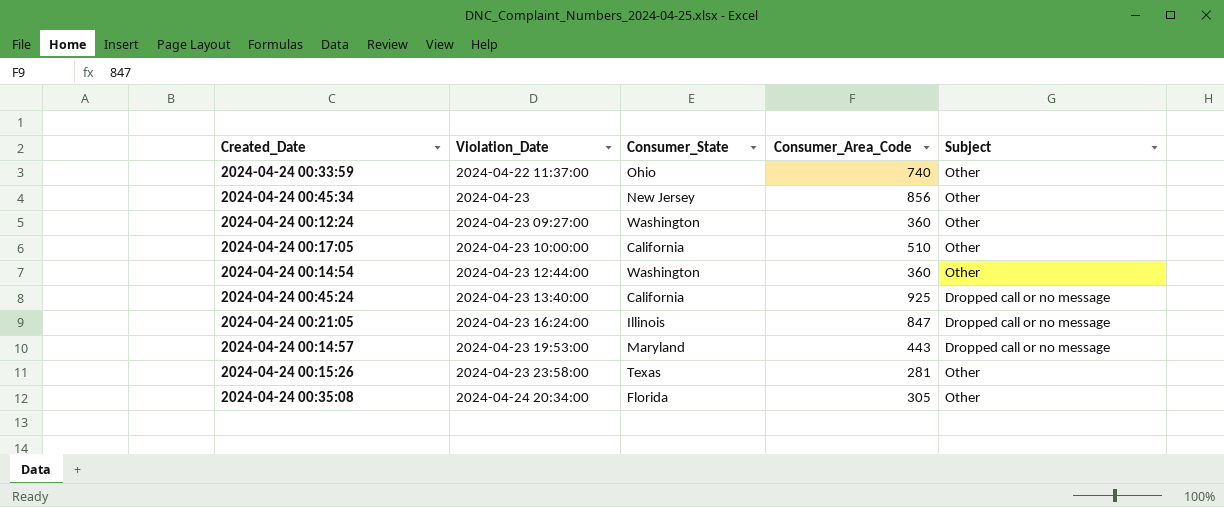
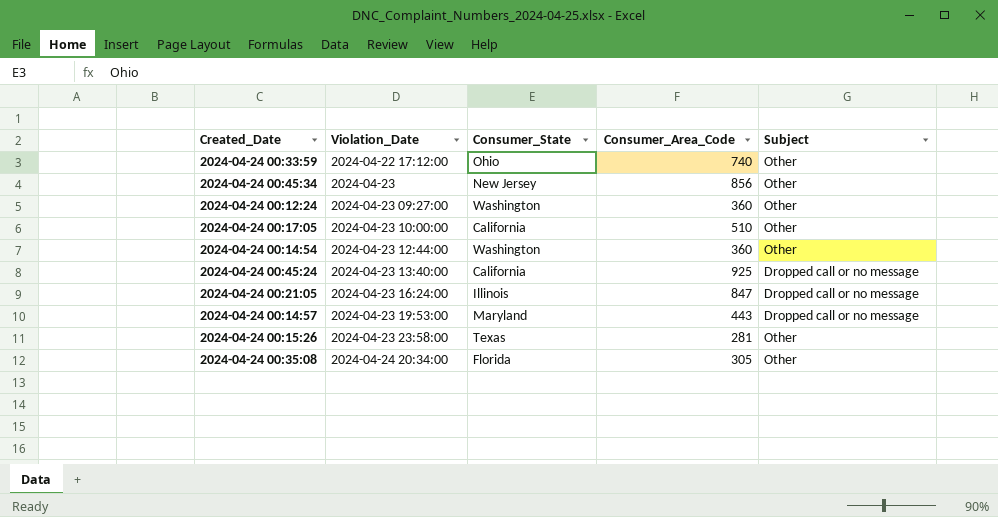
2024-04-24 00:33:59 | Violation_Date: 2024-04-22 11:37:00 -> 2024-04-22 17:12:00

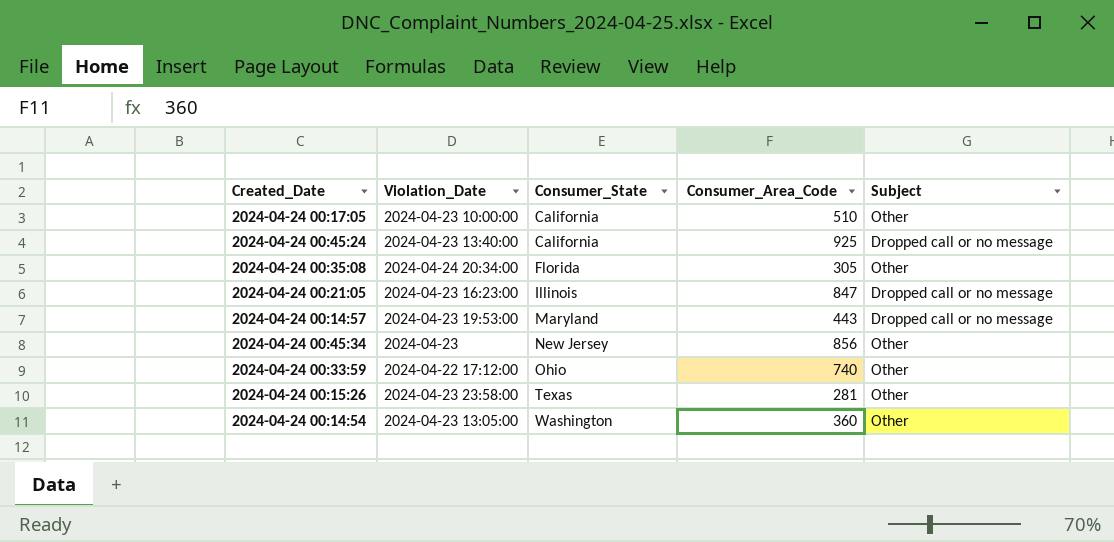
row order: Violation_Date ascending -> Consumer_State ascending
row 2024-04-24 00:12:24: 2024-04-23 09:27:00 | Washington | 360 | Other -> none
2024-04-24 00:21:05 | Violation_Date: 2024-04-23 16:24:00 -> 2024-04-23 16:23:00
2024-04-24 00:14:54 | Violation_Date: 2024-04-23 12:44:00 -> 2024-04-23 13:05:00

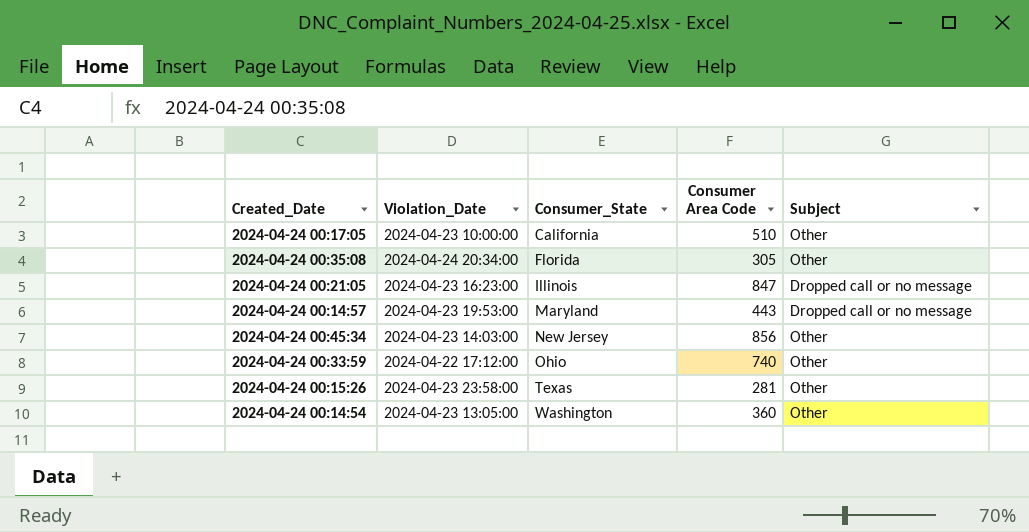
column name: Consumer_Area_Code -> Consumer Area Code
row 2024-04-24 00:45:24: 2024-04-23 13:40:00 | California | 925 | Dropped call or no message -> none
2024-04-24 00:45:34 | Violation_Date: 2024-04-23 -> 2024-04-23 14:03:00

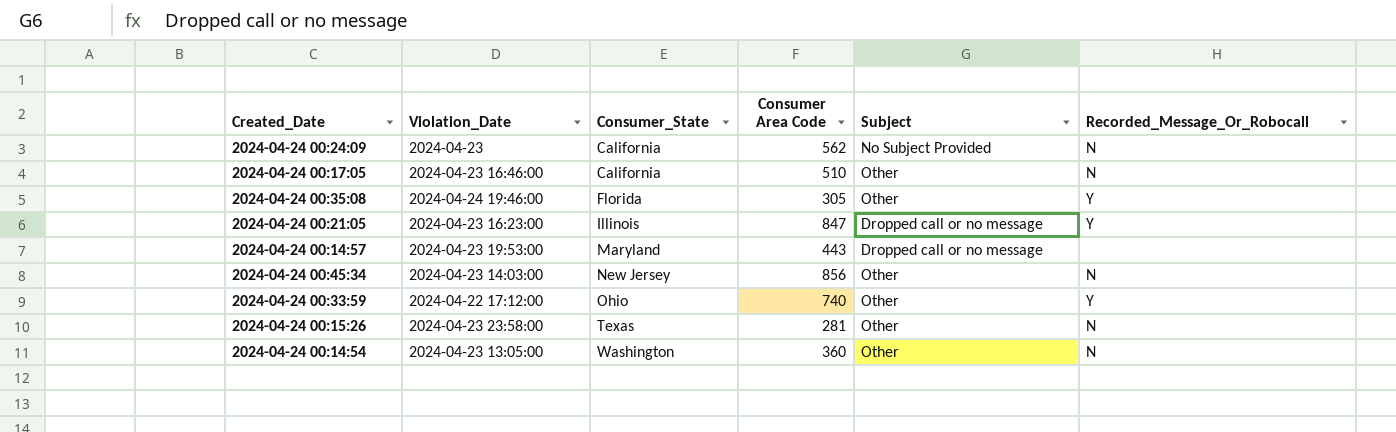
column Recorded_Message_Or_Robocall | position: none -> 6
row 2024-04-24 00:24:09: none -> 2024-04-23 | California | 562 | No Subject Provided | N
2024-04-24 00:17:05 | Violation_Date: 2024-04-23 10:00:00 -> 2024-04-23 16:46:00
2024-04-24 00:35:08 | Violation_Date: 2024-04-24 20:34:00 -> 2024-04-24 19:46:00

